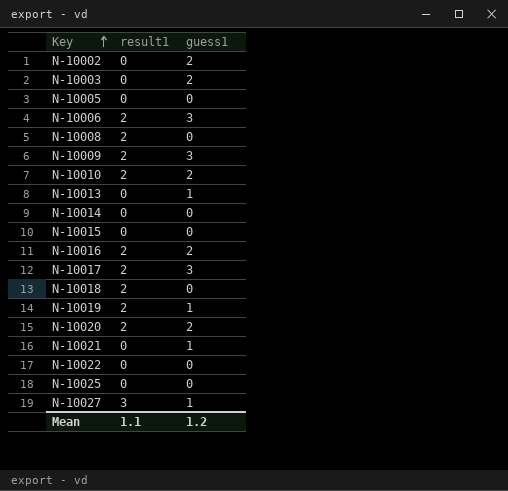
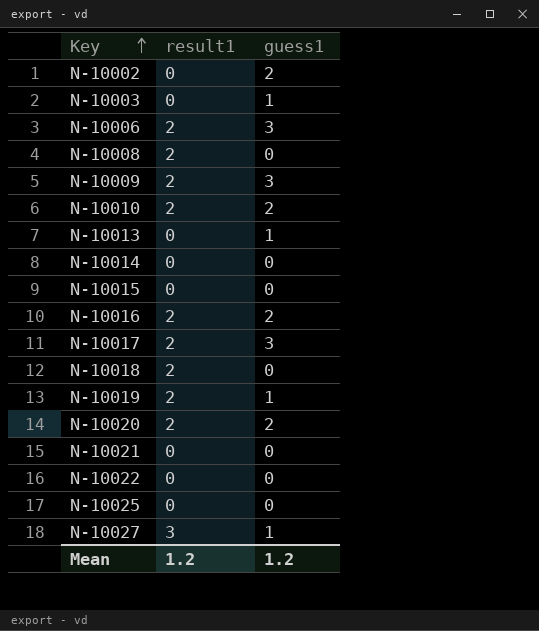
row N-10005: 0 | 0 -> none
N-10003 | guess1: 2 -> 1
N-10021 | guess1: 1 -> 0
Mean | result1: 1.1 -> 1.2

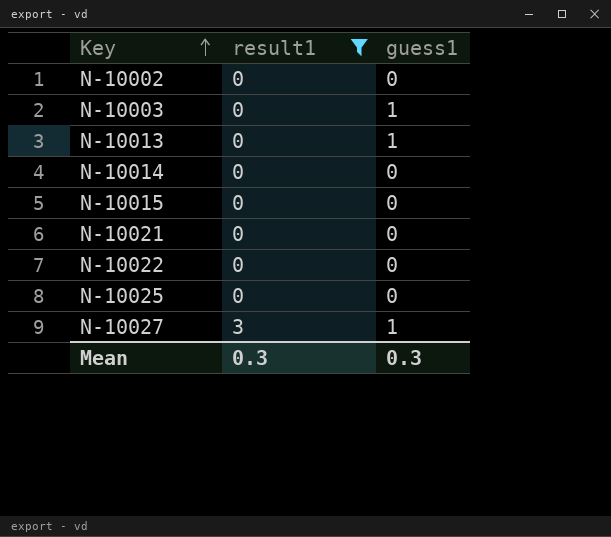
filter: none -> result1 != 2
N-10002 | guess1: 2 -> 0
Mean | result1: 1.2 -> 0.3
Mean | guess1: 1.2 -> 0.3

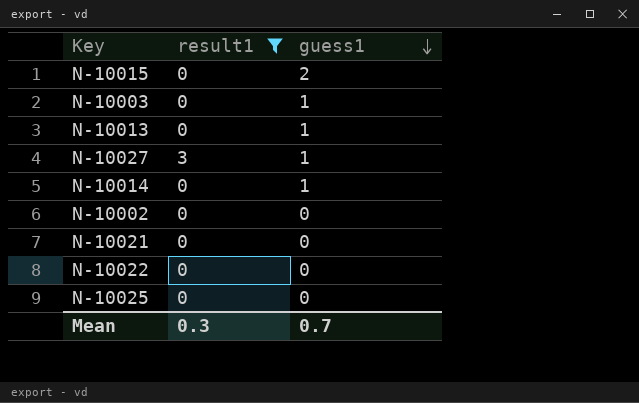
row order: Key ascending -> guess1 descending
N-10015 | guess1: 0 -> 2
N-10014 | guess1: 0 -> 1
Mean | guess1: 0.3 -> 0.7

